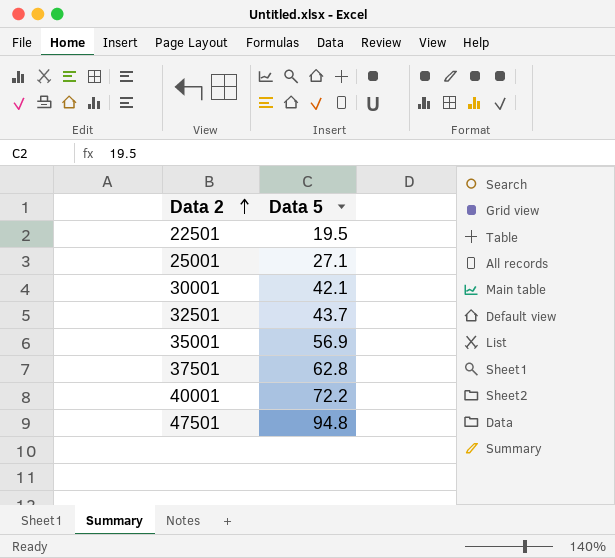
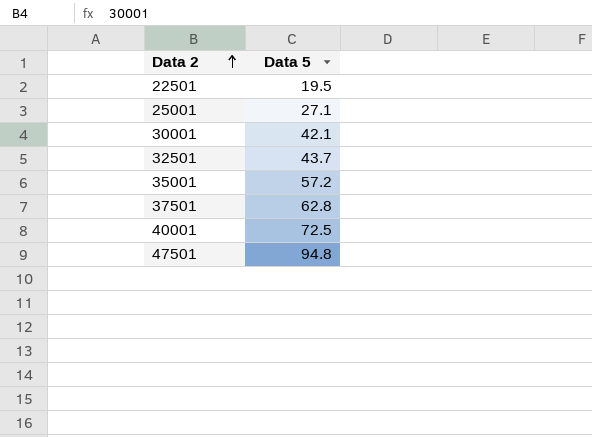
35001 | Data 5: 56.9 -> 57.2
40001 | Data 5: 72.2 -> 72.5

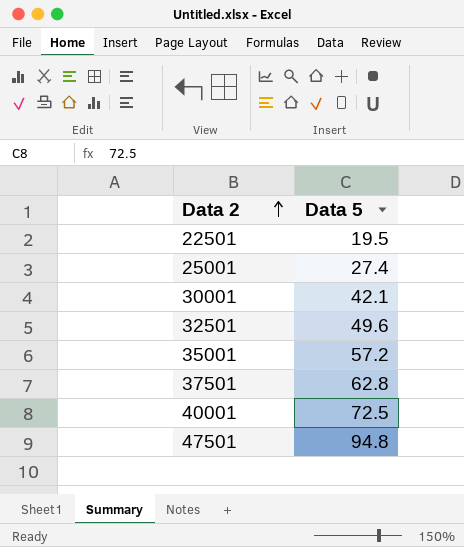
25001 | Data 5: 27.1 -> 27.4
32501 | Data 5: 43.7 -> 49.6

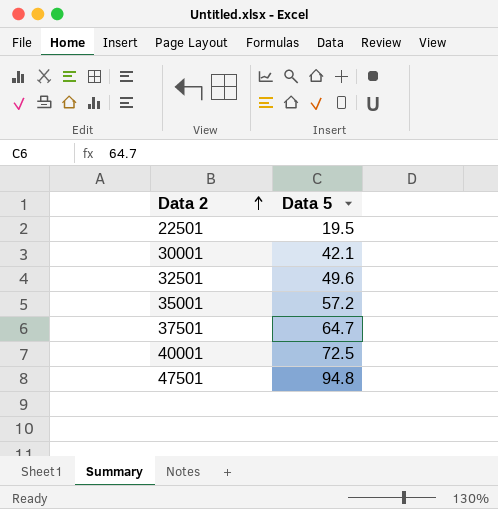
row 25001: 27.4 -> none
37501 | Data 5: 62.8 -> 64.7

